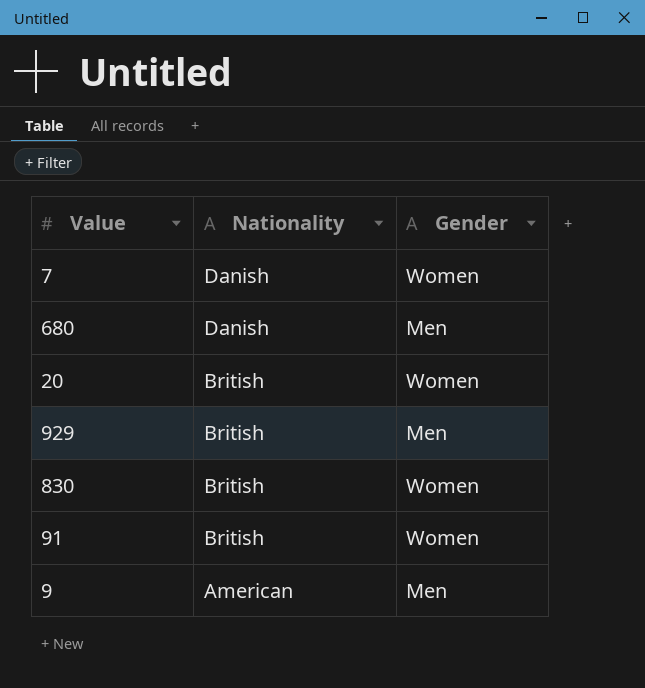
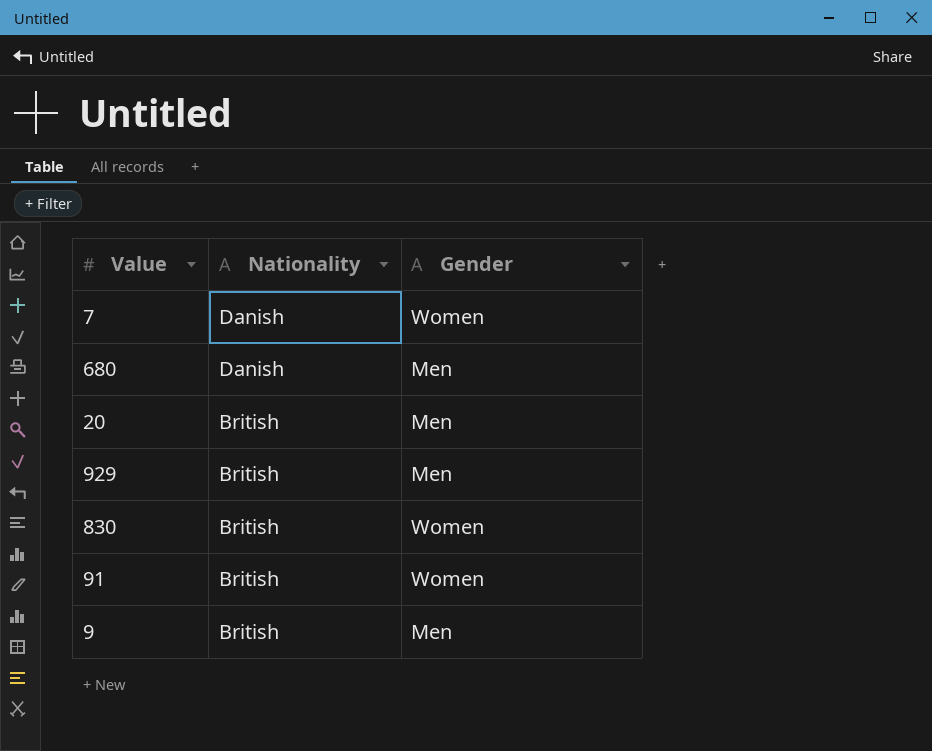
20 | Gender: Women -> Men
9 | Nationality: American -> British

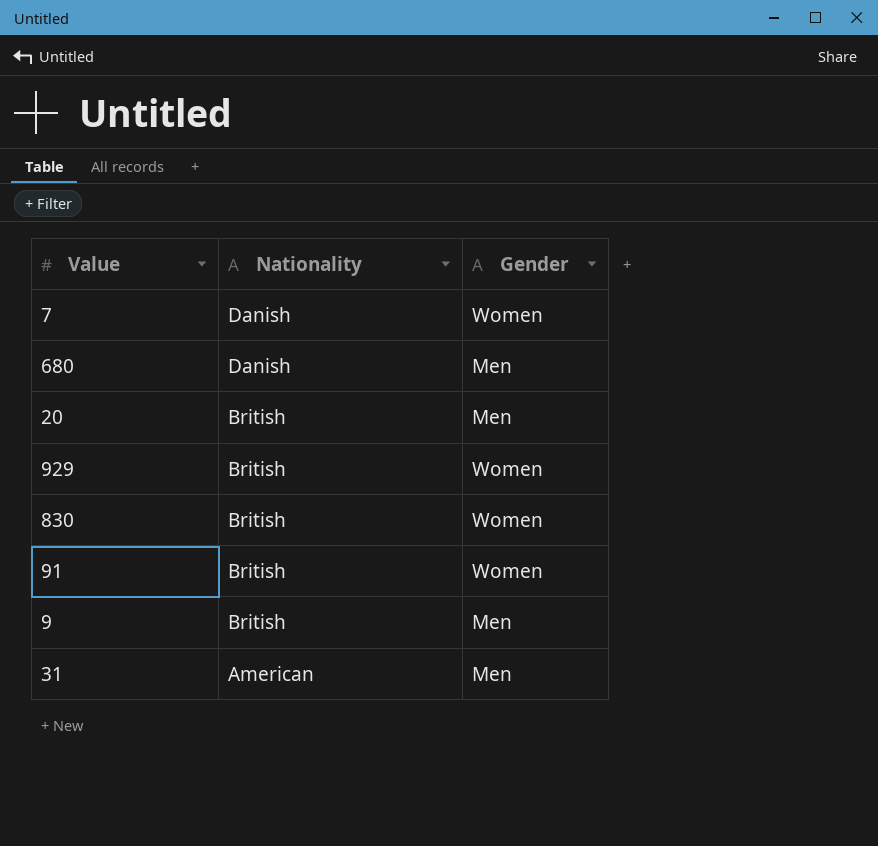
929 | Gender: Men -> Women
row 31: none -> American | Men

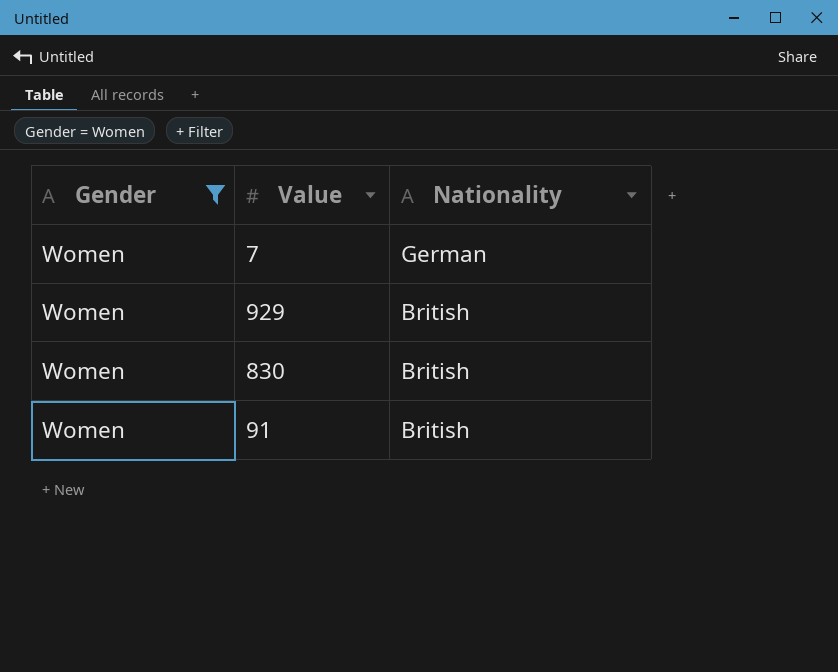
filter: none -> Gender = Women
column Gender | position: 3 -> 1
7 | Nationality: Danish -> German

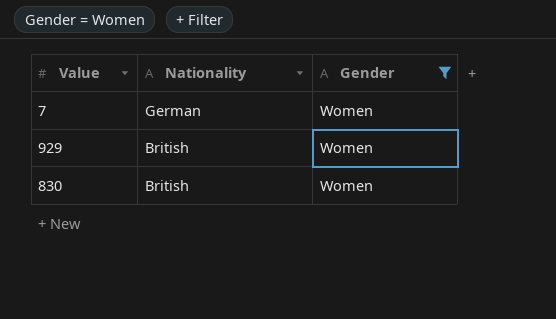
column Gender | position: 1 -> 3
row 91: Women | British -> none

